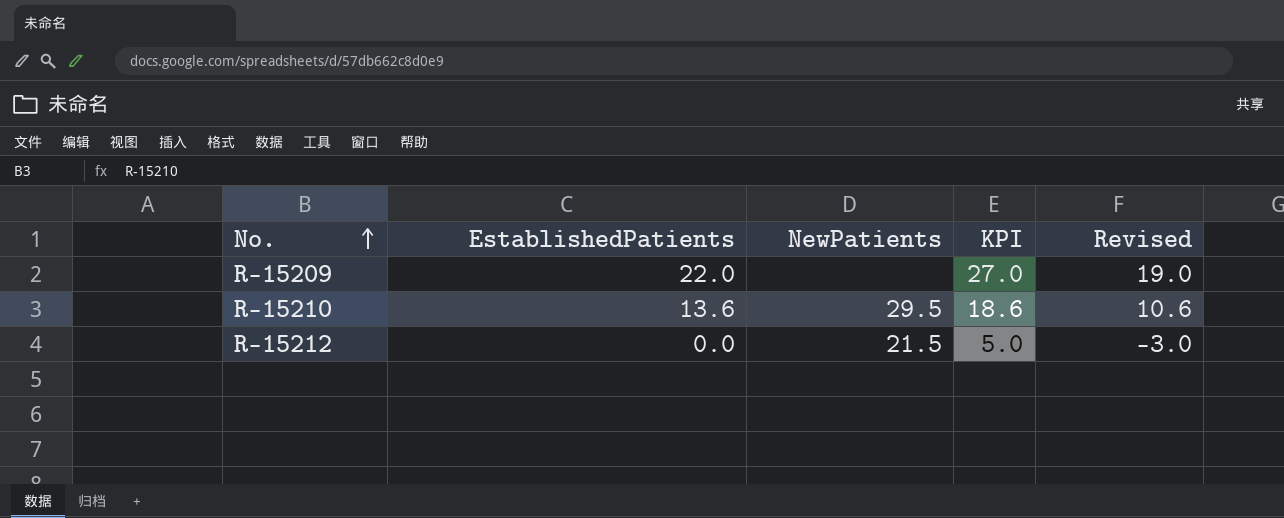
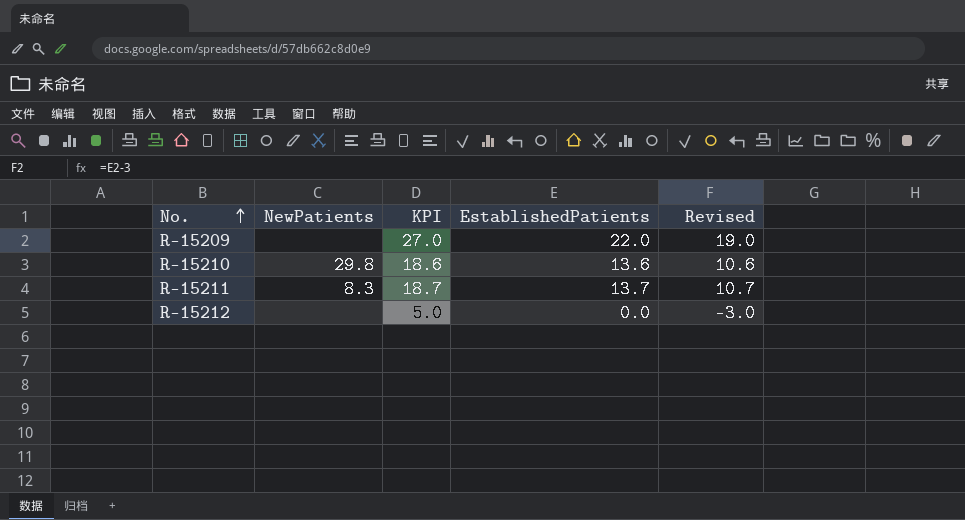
column EstablishedPatients | position: 2 -> 4
R-15210 | NewPatients: 29.5 -> 29.8
row R-15211: none -> 8.3 | 18.7 | 13.7 | 10.7
R-15212 | NewPatients: 21.5 -> none

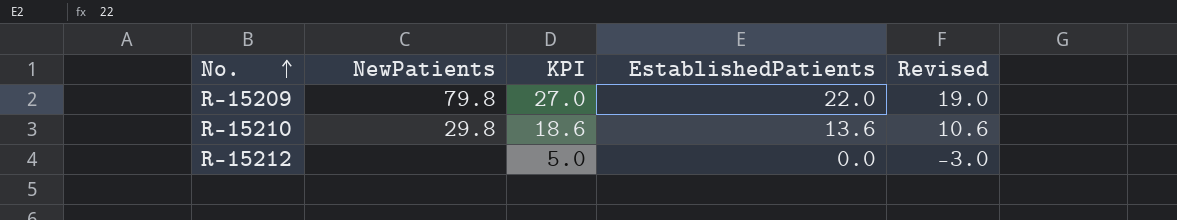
row R-15211: 8.3 | 18.7 | 13.7 | 10.7 -> none
R-15209 | NewPatients: none -> 79.8

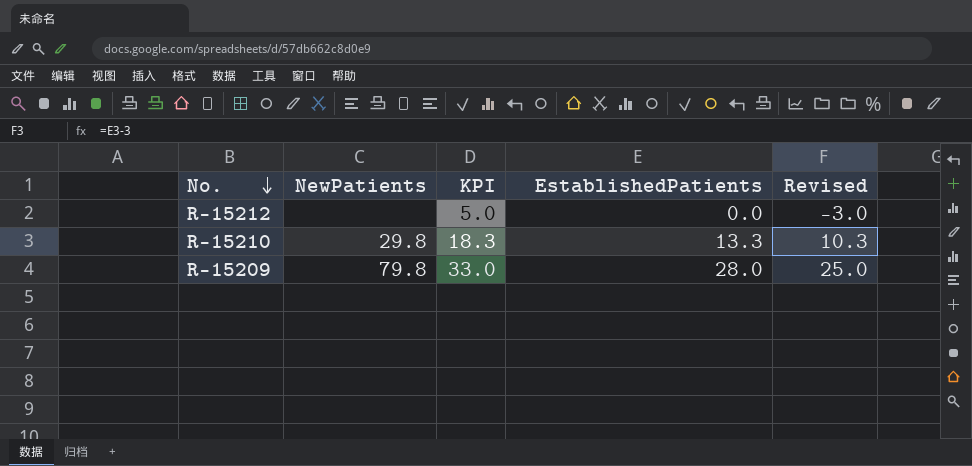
row order: No. ascending -> No. descending
R-15210 | KPI: 18.6 -> 18.3
R-15210 | EstablishedPatients: 13.6 -> 13.3
R-15210 | Revised: 10.6 -> 10.3
R-15209 | KPI: 27.0 -> 33.0
R-15209 | EstablishedPatients: 22.0 -> 28.0
R-15209 | Revised: 19.0 -> 25.0

